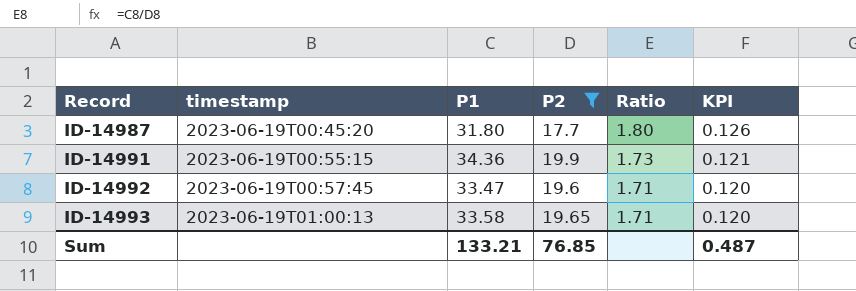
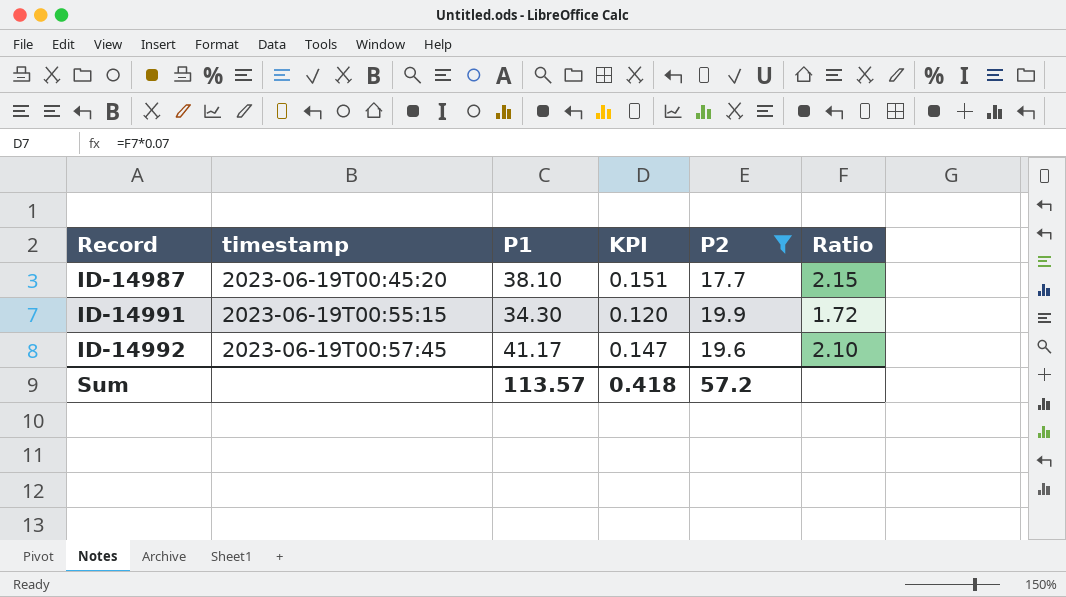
column KPI | position: 6 -> 4
row ID-14993: 2023-06-19T01:00:13 | 33.58 | 19.65 | 1.71 | 0.120 -> none
ID-14987 | P1: 31.80 -> 38.10
ID-14987 | KPI: 0.126 -> 0.151
ID-14987 | Ratio: 1.80 -> 2.15
ID-14991 | P1: 34.36 -> 34.30
ID-14991 | KPI: 0.121 -> 0.120
ID-14991 | Ratio: 1.73 -> 1.72
ID-14992 | P1: 33.47 -> 41.17
ID-14992 | KPI: 0.120 -> 0.147
ID-14992 | Ratio: 1.71 -> 2.10
Sum | P1: 133.21 -> 113.57
Sum | KPI: 0.487 -> 0.418
Sum | P2: 76.85 -> 57.2

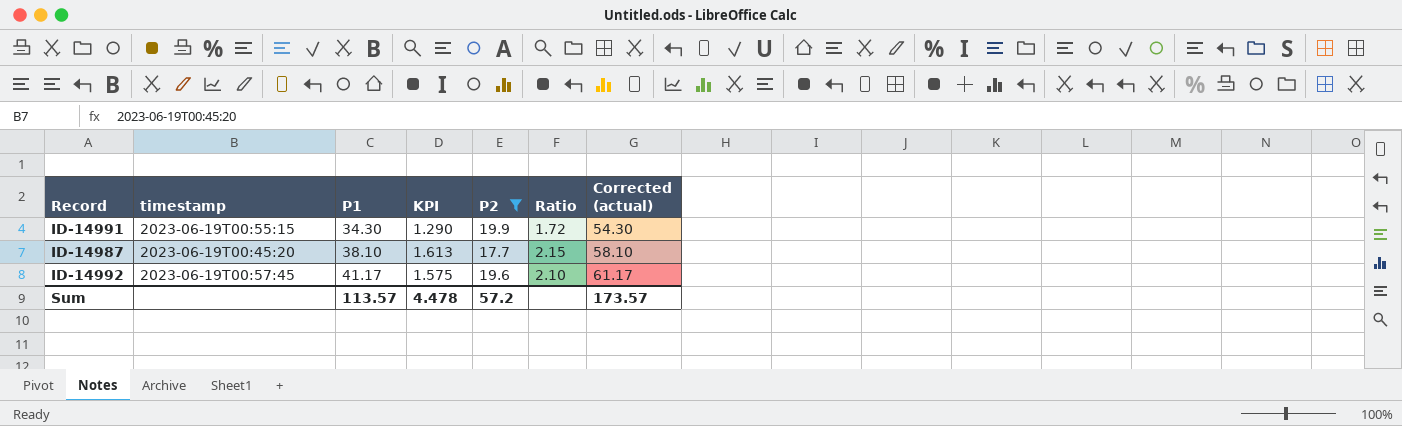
row order: Record ascending -> P1 ascending
column KPI | formula: [Ratio] * 0.07 -> [Ratio] * 0.75
column Corrected (actual) | formula: none -> [P1] + 20
Sum | KPI: 0.418 -> 4.478

